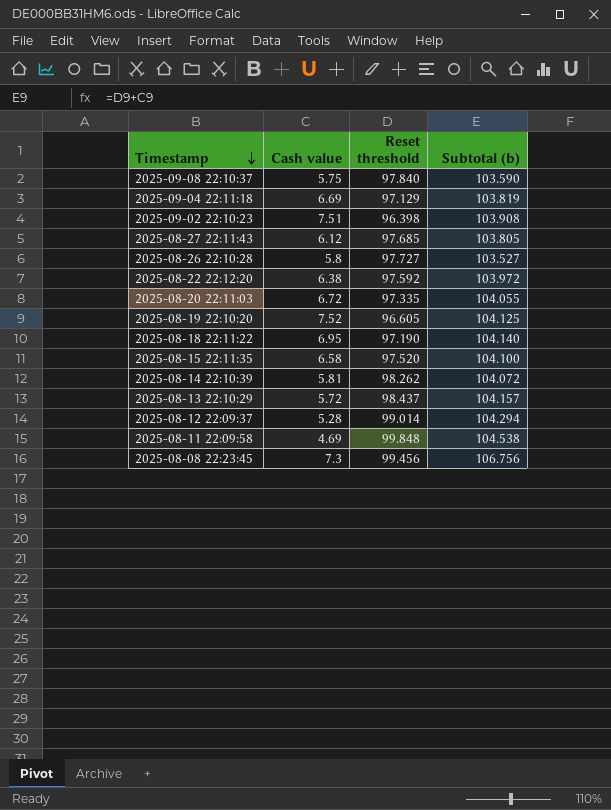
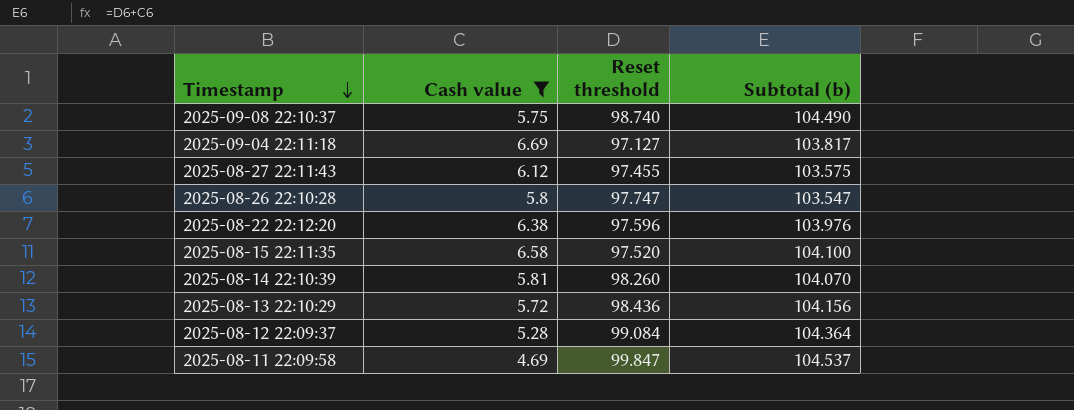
filter: none -> Cash value <= 6.69
2025-09-08 22:10:37 | Reset threshold: 97.840 -> 98.740
2025-09-08 22:10:37 | Subtotal (b): 103.590 -> 104.490
2025-09-04 22:11:18 | Reset threshold: 97.129 -> 97.127
2025-09-04 22:11:18 | Subtotal (b): 103.819 -> 103.817
2025-08-27 22:11:43 | Reset threshold: 97.685 -> 97.455
2025-08-27 22:11:43 | Subtotal (b): 103.805 -> 103.575
2025-08-26 22:10:28 | Reset threshold: 97.727 -> 97.747
2025-08-26 22:10:28 | Subtotal (b): 103.527 -> 103.547
2025-08-22 22:12:20 | Reset threshold: 97.592 -> 97.596
2025-08-22 22:12:20 | Subtotal (b): 103.972 -> 103.976
2025-08-14 22:10:39 | Reset threshold: 98.262 -> 98.260
2025-08-14 22:10:39 | Subtotal (b): 104.072 -> 104.070
2025-08-13 22:10:29 | Reset threshold: 98.437 -> 98.436
2025-08-13 22:10:29 | Subtotal (b): 104.157 -> 104.156
2025-08-12 22:09:37 | Reset threshold: 99.014 -> 99.084
2025-08-12 22:09:37 | Subtotal (b): 104.294 -> 104.364
2025-08-11 22:09:58 | Reset threshold: 99.848 -> 99.847
2025-08-11 22:09:58 | Subtotal (b): 104.538 -> 104.537

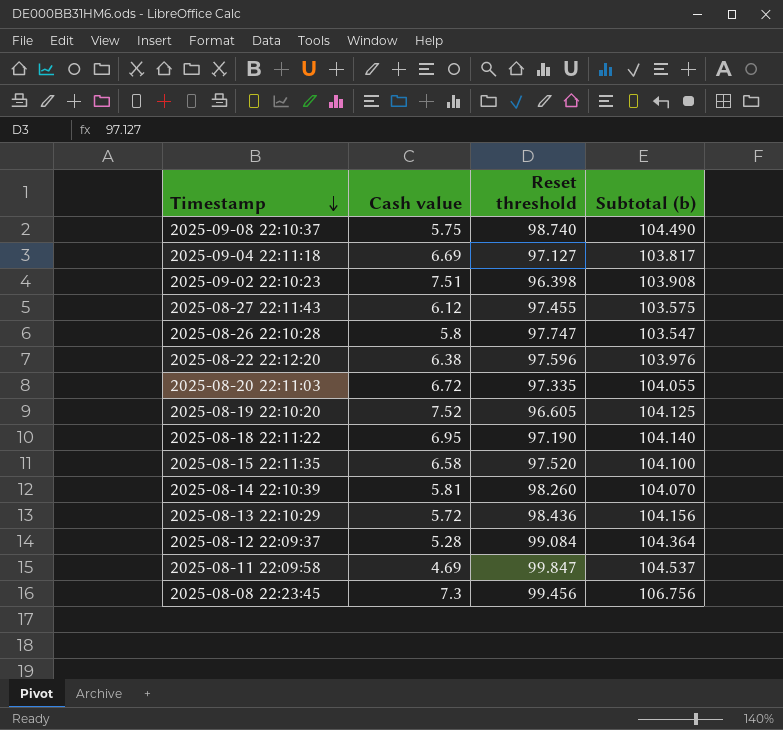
filter: Cash value <= 6.69 -> none

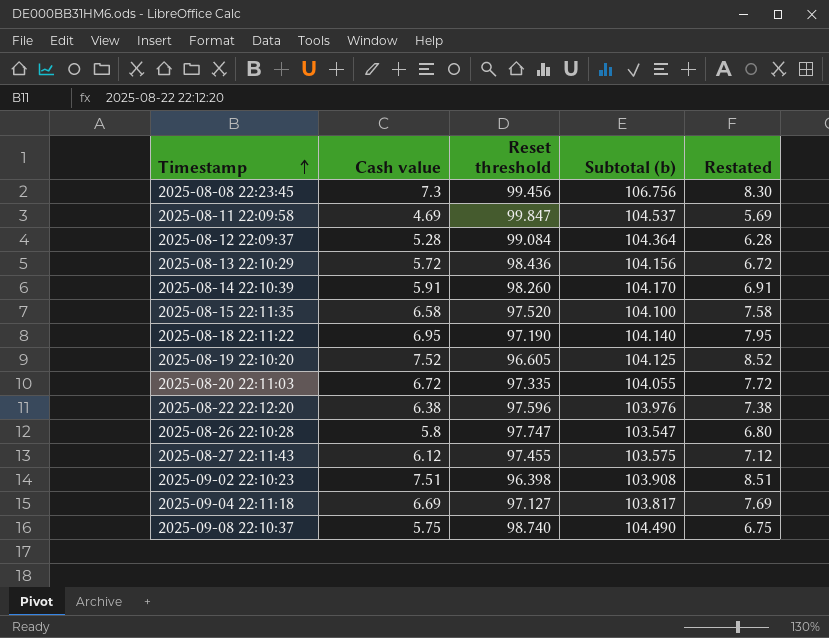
row order: Timestamp descending -> Timestamp ascending
column Restated | formula: none -> [Cash value] + 1
2025-08-14 22:10:39 | Cash value: 5.81 -> 5.91
2025-08-14 22:10:39 | Subtotal (b): 104.070 -> 104.170

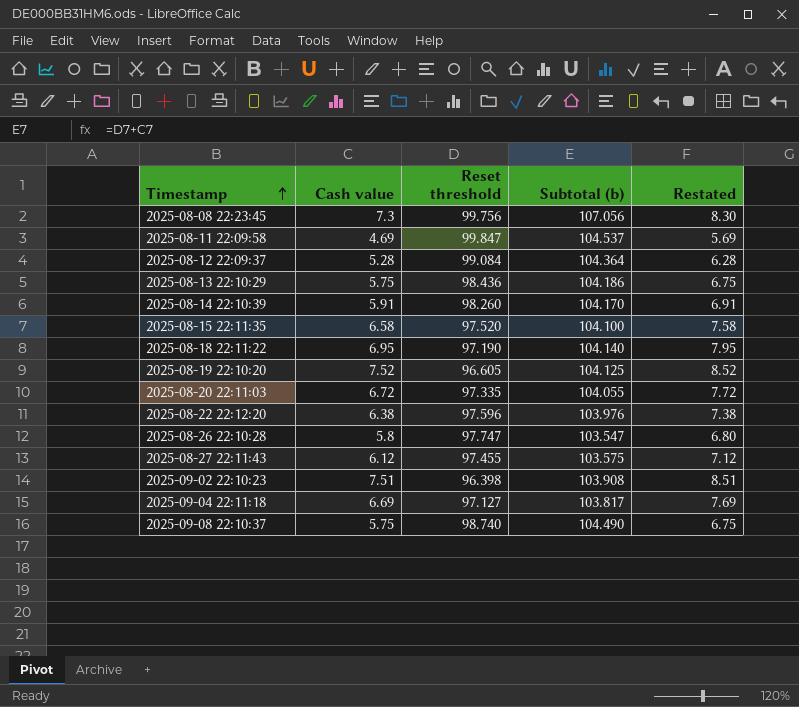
2025-08-08 22:23:45 | Reset threshold: 99.456 -> 99.756
2025-08-08 22:23:45 | Subtotal (b): 106.756 -> 107.056
2025-08-13 22:10:29 | Cash value: 5.72 -> 5.75
2025-08-13 22:10:29 | Subtotal (b): 104.156 -> 104.186
2025-08-13 22:10:29 | Restated: 6.72 -> 6.75

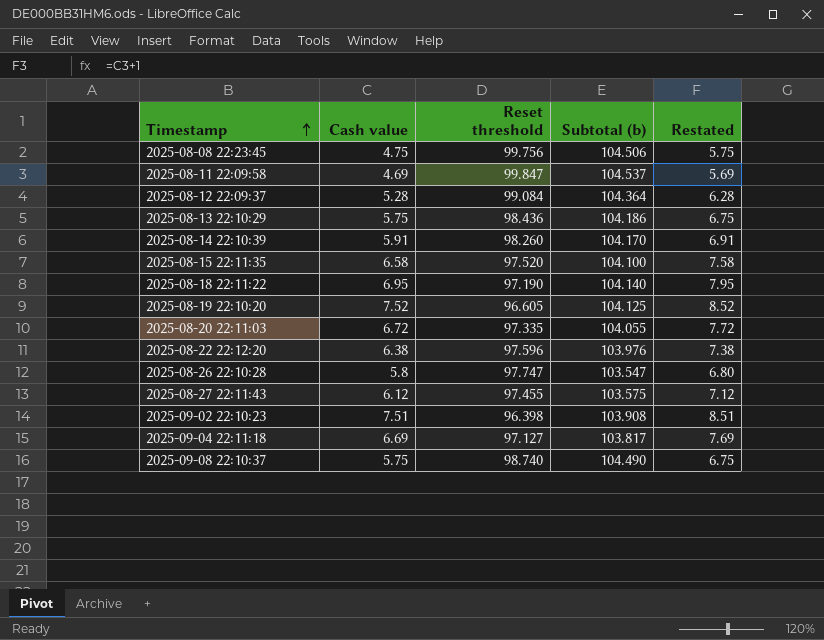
2025-08-08 22:23:45 | Cash value: 7.3 -> 4.75
2025-08-08 22:23:45 | Subtotal (b): 107.056 -> 104.506
2025-08-08 22:23:45 | Restated: 8.30 -> 5.75

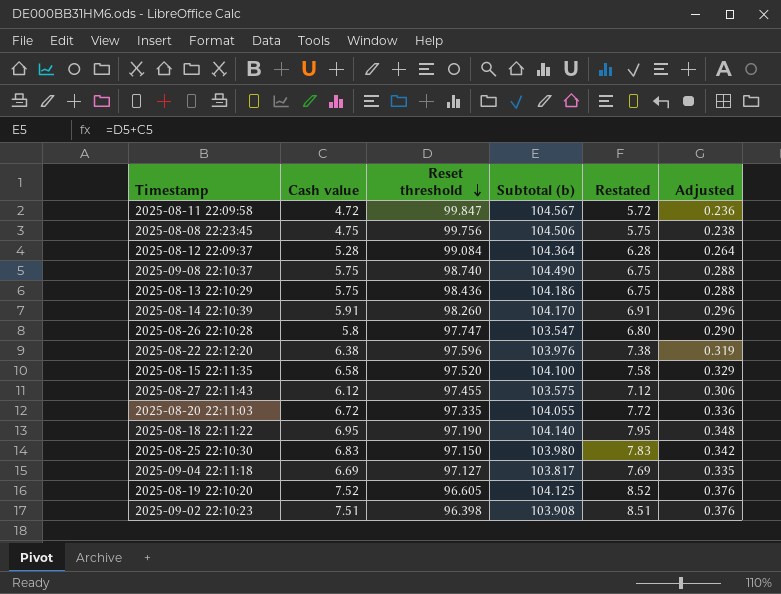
row order: Timestamp ascending -> Reset threshold descending
column Adjusted | formula: none -> [Cash value] * 0.05
2025-08-11 22:09:58 | Cash value: 4.69 -> 4.72
2025-08-11 22:09:58 | Subtotal (b): 104.537 -> 104.567
2025-08-11 22:09:58 | Restated: 5.69 -> 5.72
row 2025-08-25 22:10:30: none -> 6.83 | 97.150 | 103.980 | 7.83 | 0.342

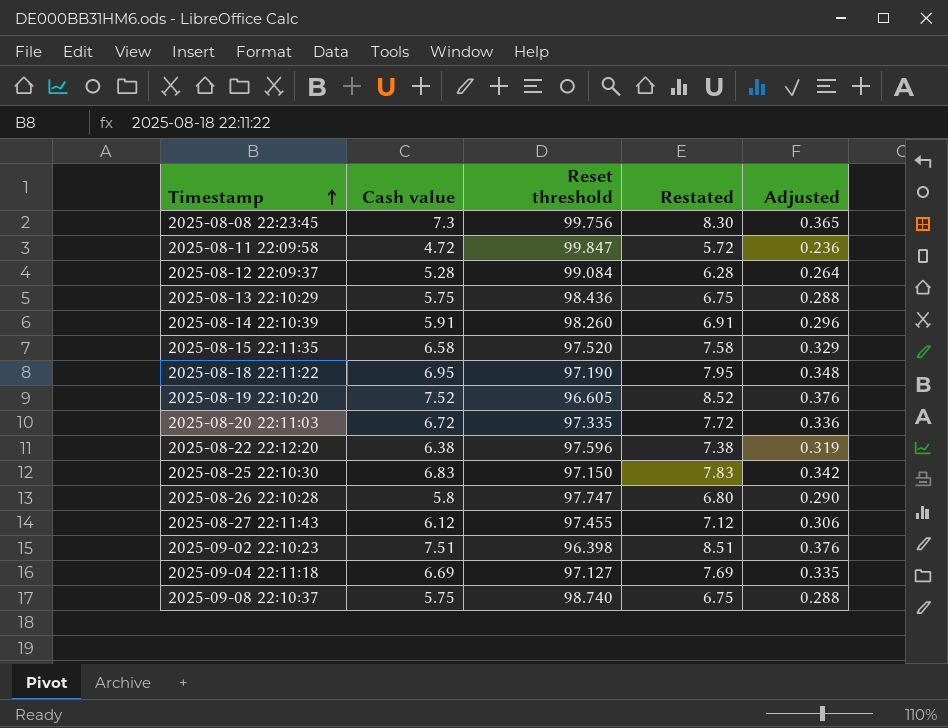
row order: Reset threshold descending -> Timestamp ascending
column Subtotal (b) | formula: [Cash value] + [Reset threshold] -> none
2025-08-08 22:23:45 | Cash value: 4.75 -> 7.3
2025-08-08 22:23:45 | Restated: 5.75 -> 8.30
2025-08-08 22:23:45 | Adjusted: 0.238 -> 0.365

